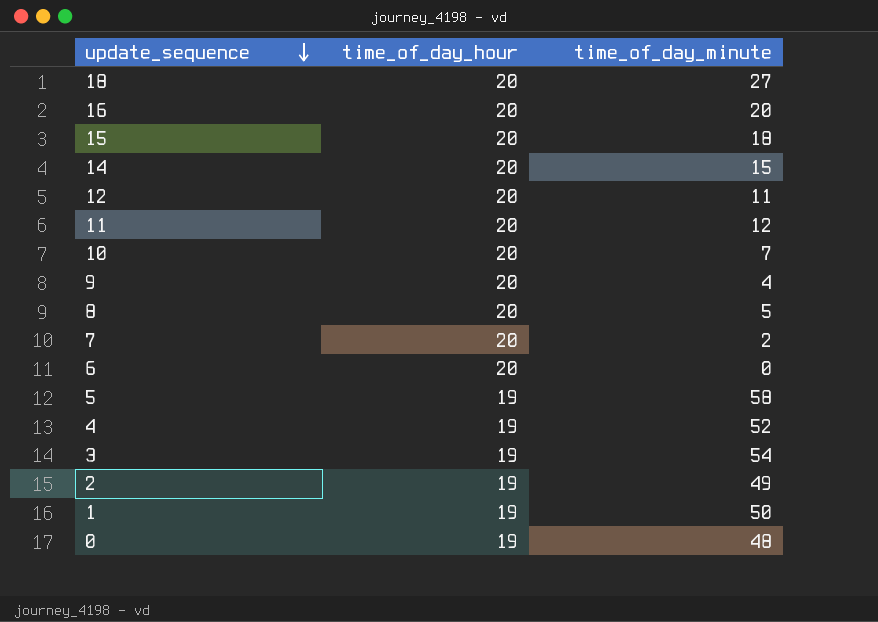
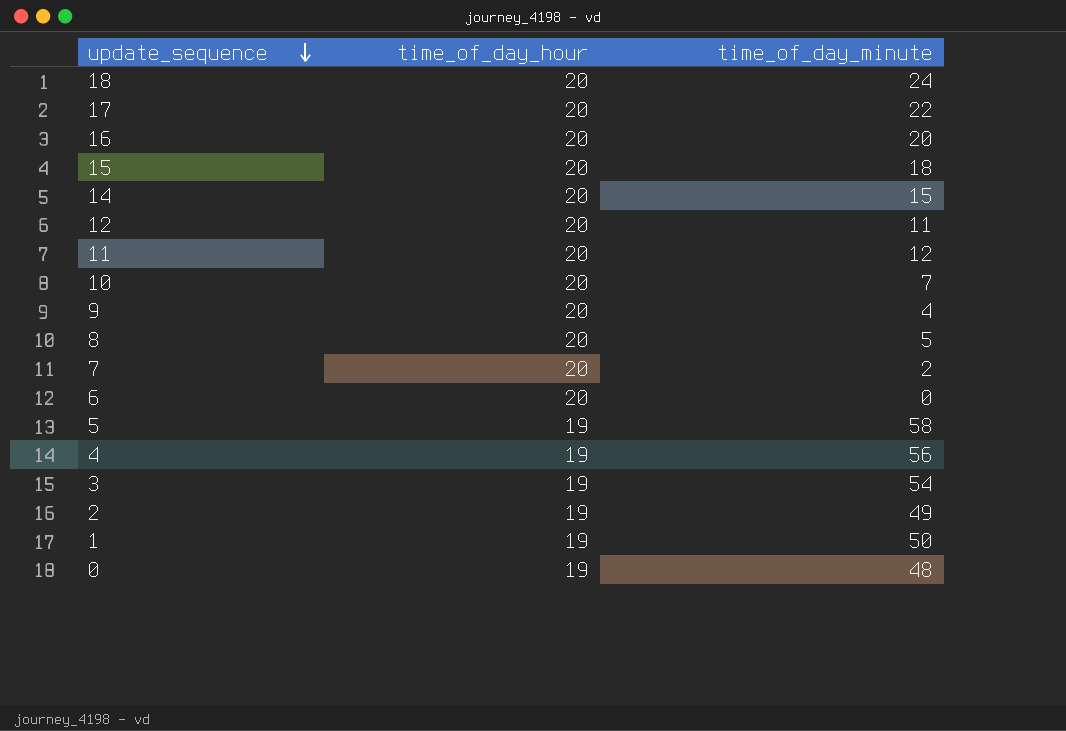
18 | time_of_day_minute: 27 -> 24
row 17: none -> 20 | 22
4 | time_of_day_minute: 52 -> 56

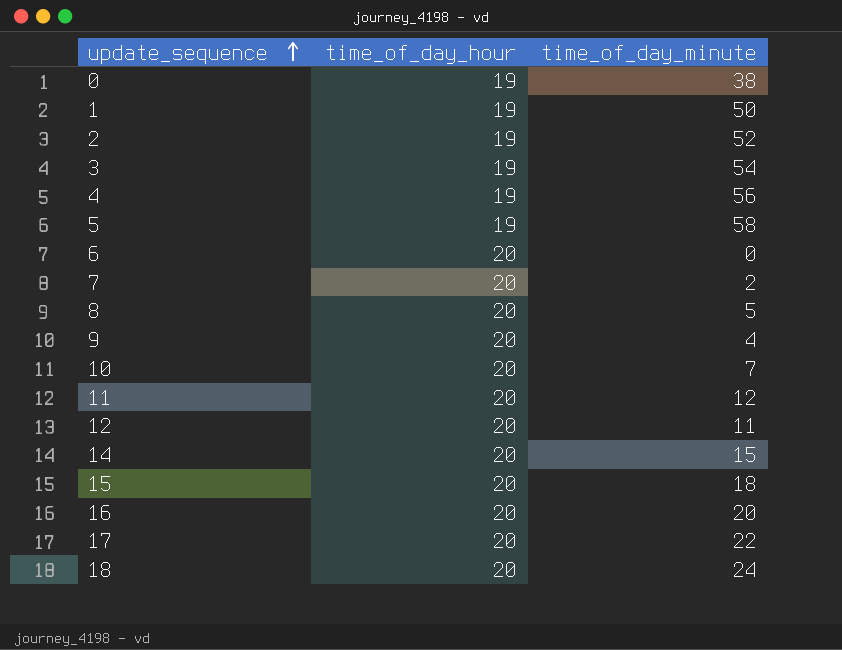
row order: update_sequence descending -> update_sequence ascending
0 | time_of_day_minute: 48 -> 38
2 | time_of_day_minute: 49 -> 52

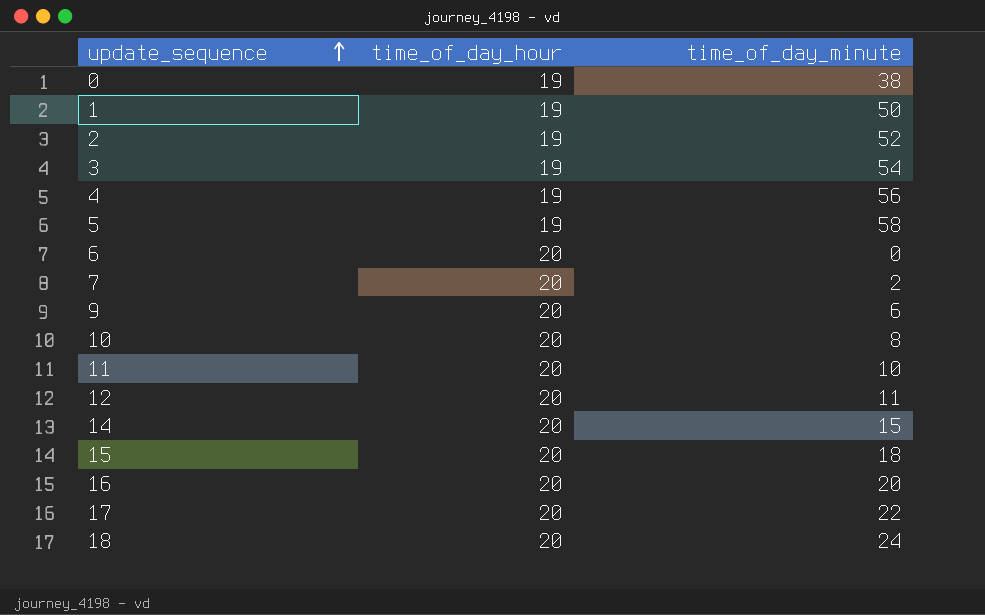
row 8: 20 | 5 -> none
9 | time_of_day_minute: 4 -> 6
10 | time_of_day_minute: 7 -> 8
11 | time_of_day_minute: 12 -> 10

